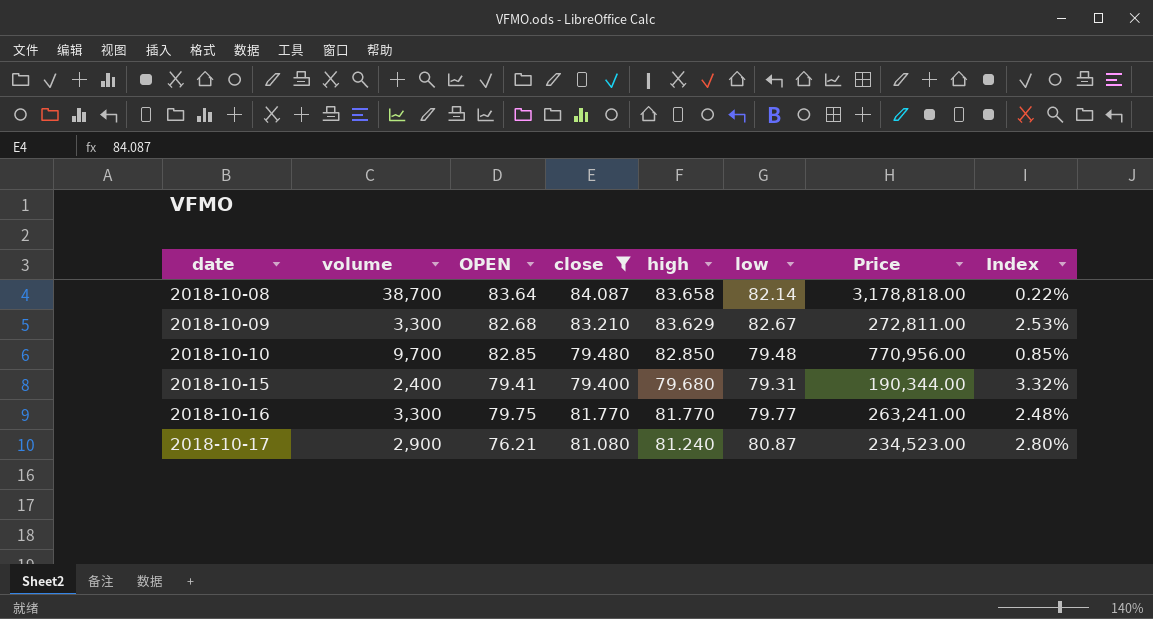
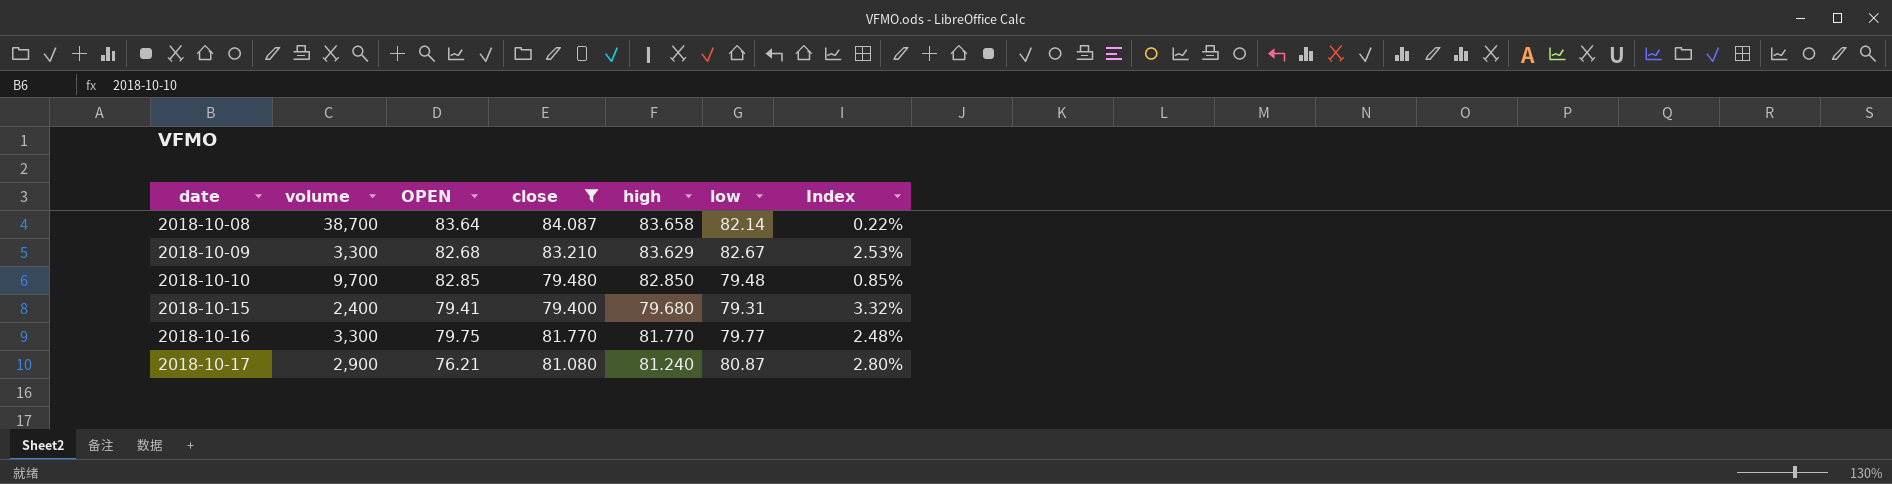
column Price | formula: [volume] * [low] -> none

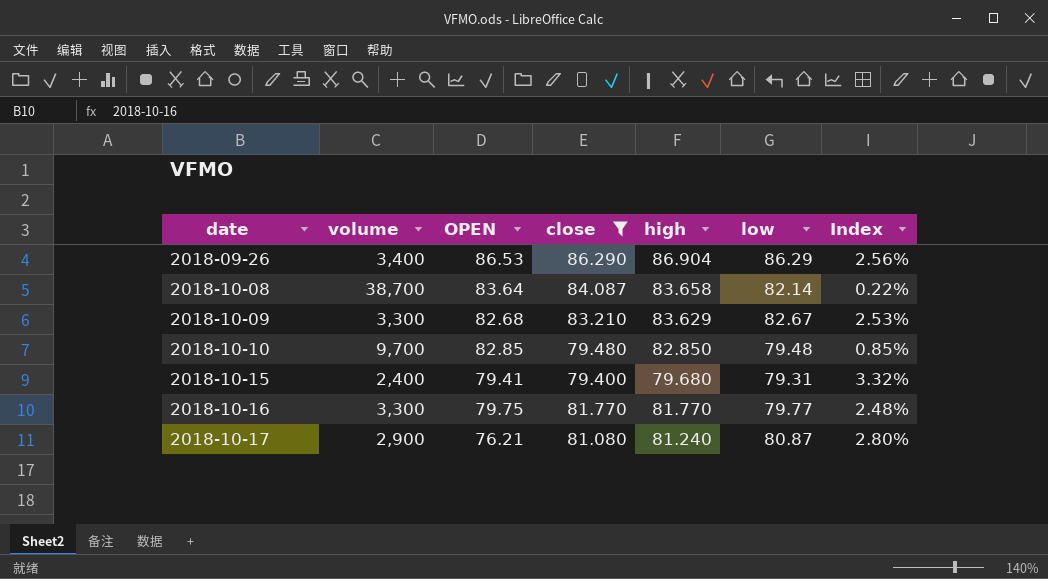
row 2018-09-26: none -> 3,400 | 86.53 | 86.290 | 86.904 | 86.29 | 2.56%

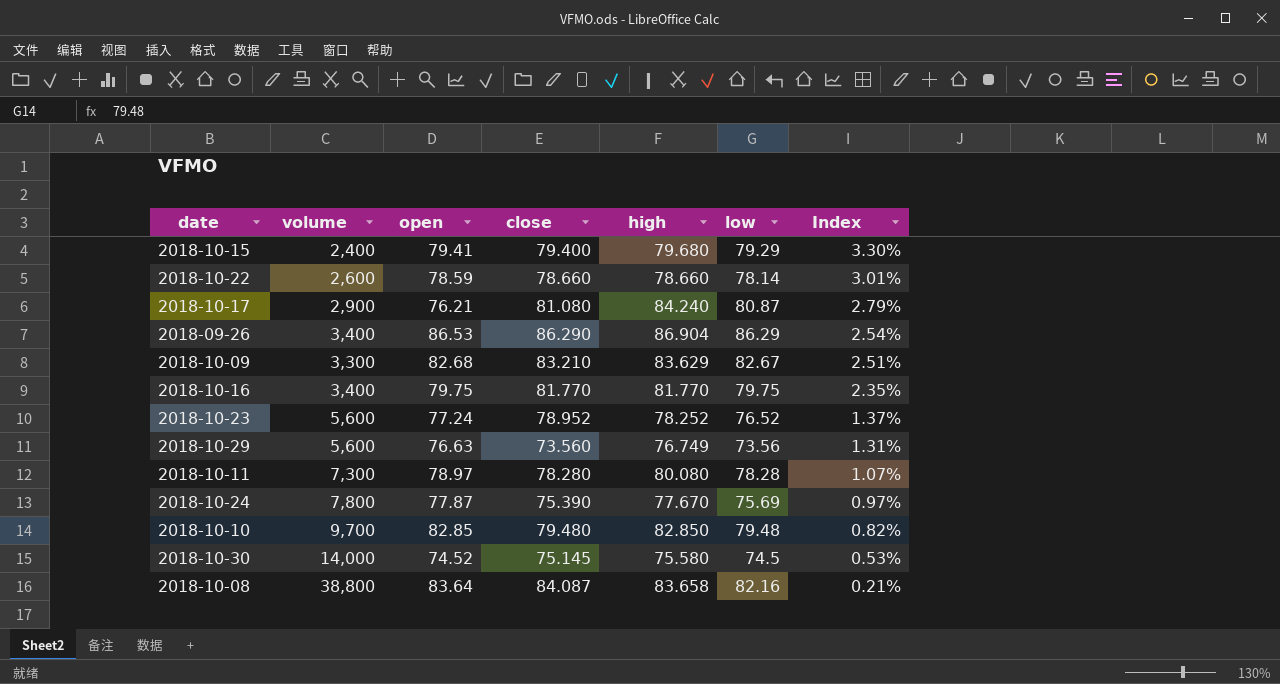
filter: close >= 79.400 -> none
row order: date ascending -> Index descending
column name: OPEN -> open
column Index | formula: [high] / [volume] -> [low] / [volume]
2018-10-15 | low: 79.31 -> 79.29
2018-10-17 | high: 81.240 -> 84.240
2018-10-16 | volume: 3,300 -> 3,400
2018-10-16 | low: 79.77 -> 79.75
2018-10-08 | volume: 38,700 -> 38,800
2018-10-08 | low: 82.14 -> 82.16

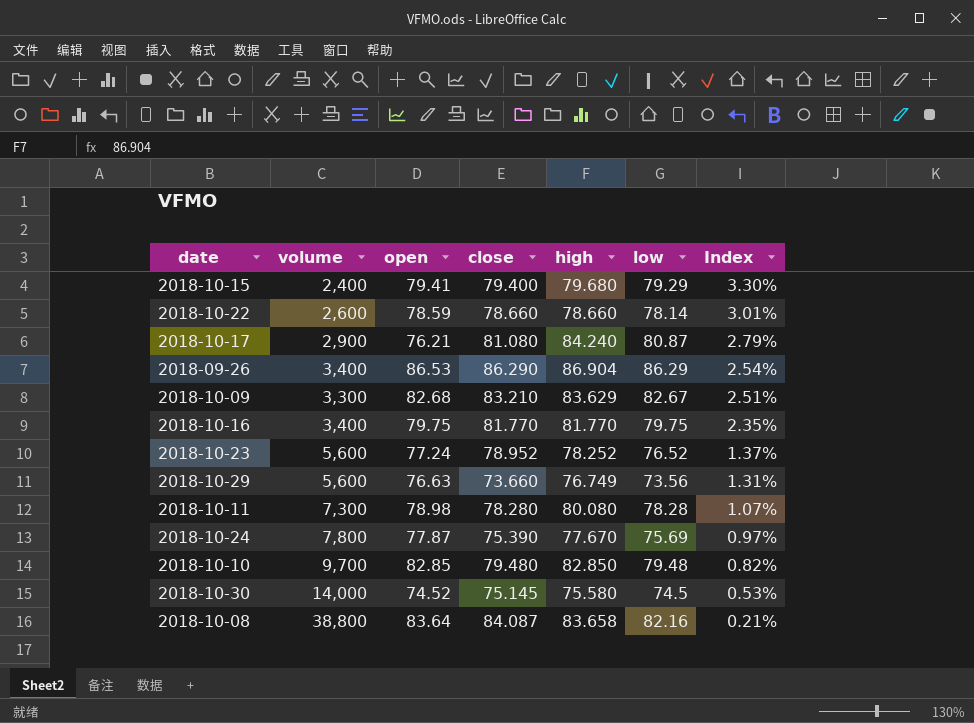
2018-10-29 | close: 73.560 -> 73.660
2018-10-11 | open: 78.97 -> 78.98

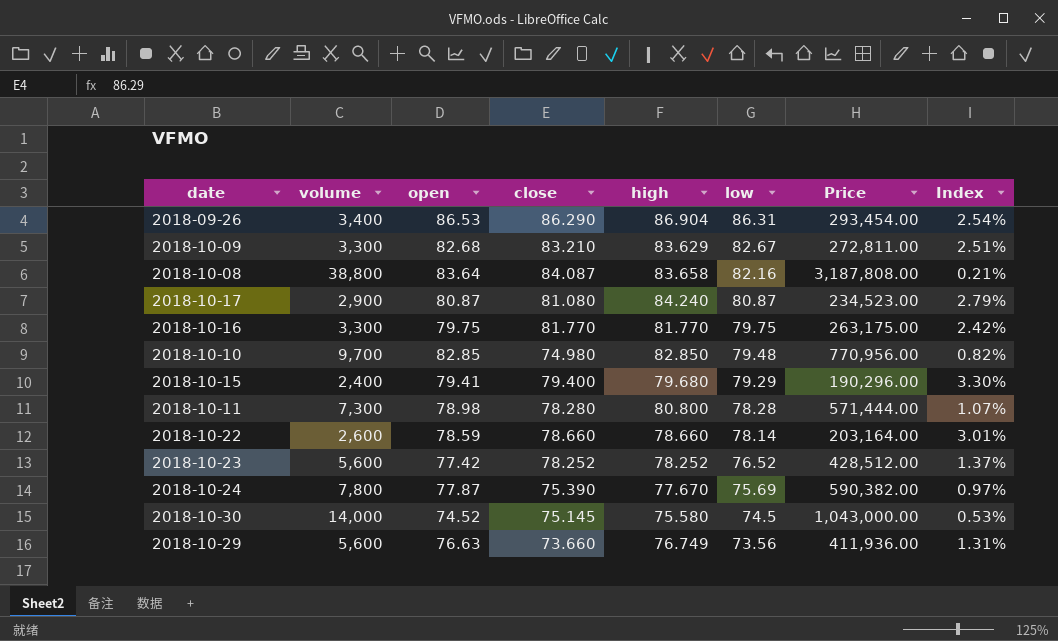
row order: Index descending -> low descending
column Price | formula: none -> [volume] * [low]
2018-09-26 | low: 86.29 -> 86.31
2018-10-17 | open: 76.21 -> 80.87
2018-10-16 | volume: 3,400 -> 3,300
2018-10-16 | Index: 2.35% -> 2.42%
2018-10-10 | close: 79.480 -> 74.980
2018-10-11 | high: 80.080 -> 80.800
2018-10-23 | open: 77.24 -> 77.42
2018-10-23 | close: 78.952 -> 78.252

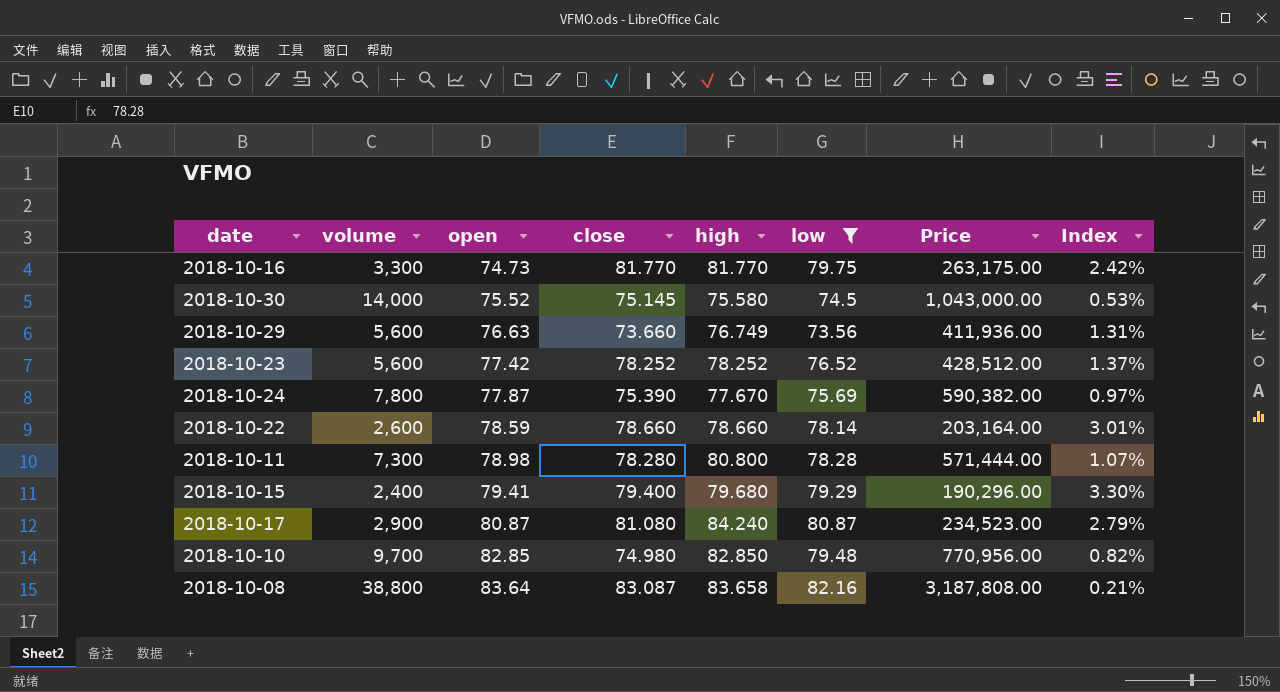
filter: none -> low <= 82.16
row order: low descending -> open ascending
2018-10-16 | open: 79.75 -> 74.73
2018-10-30 | open: 74.52 -> 75.52
2018-10-08 | close: 84.087 -> 83.087

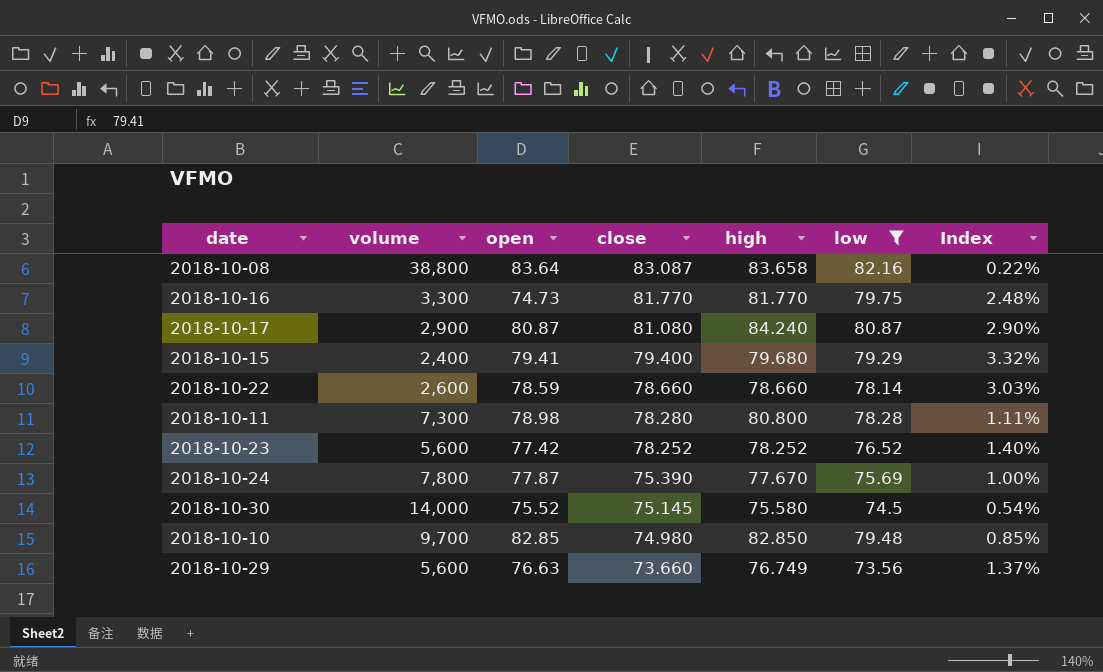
row order: open ascending -> close descending
column Price | formula: [volume] * [low] -> none
column Index | formula: [low] / [volume] -> [high] / [volume]

